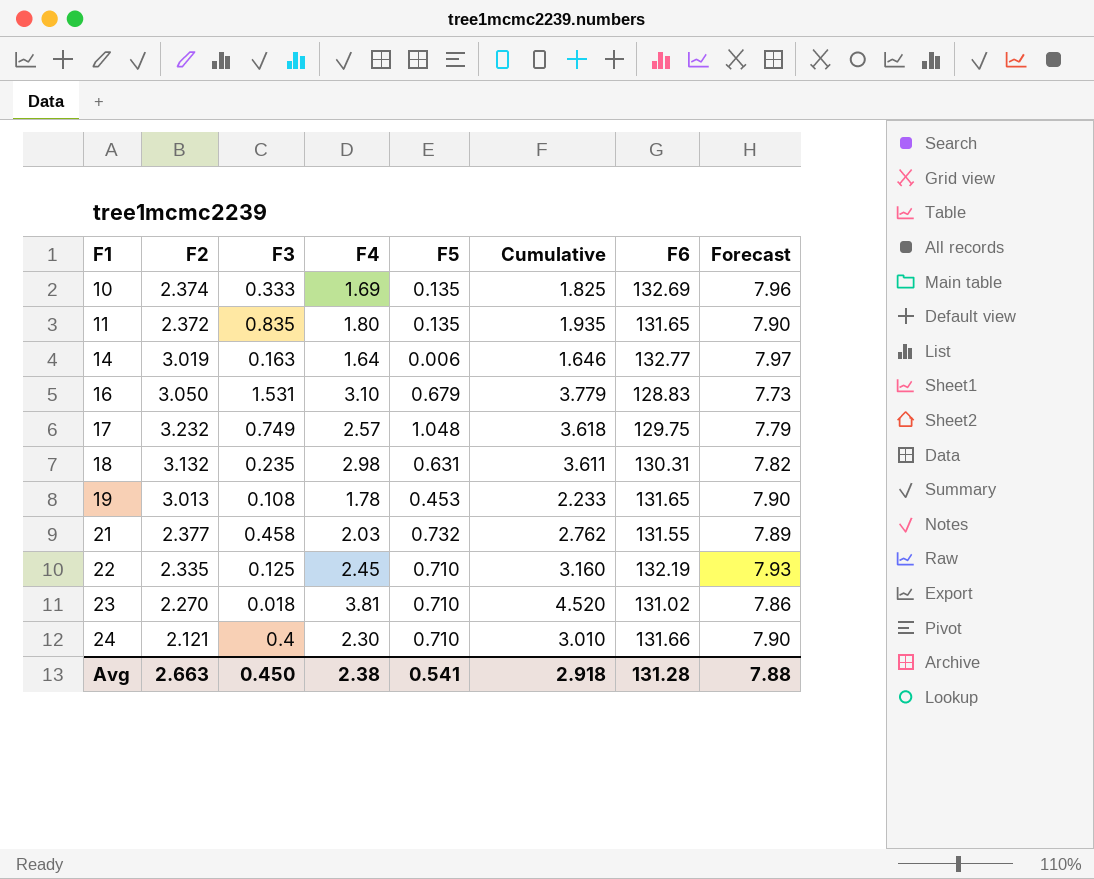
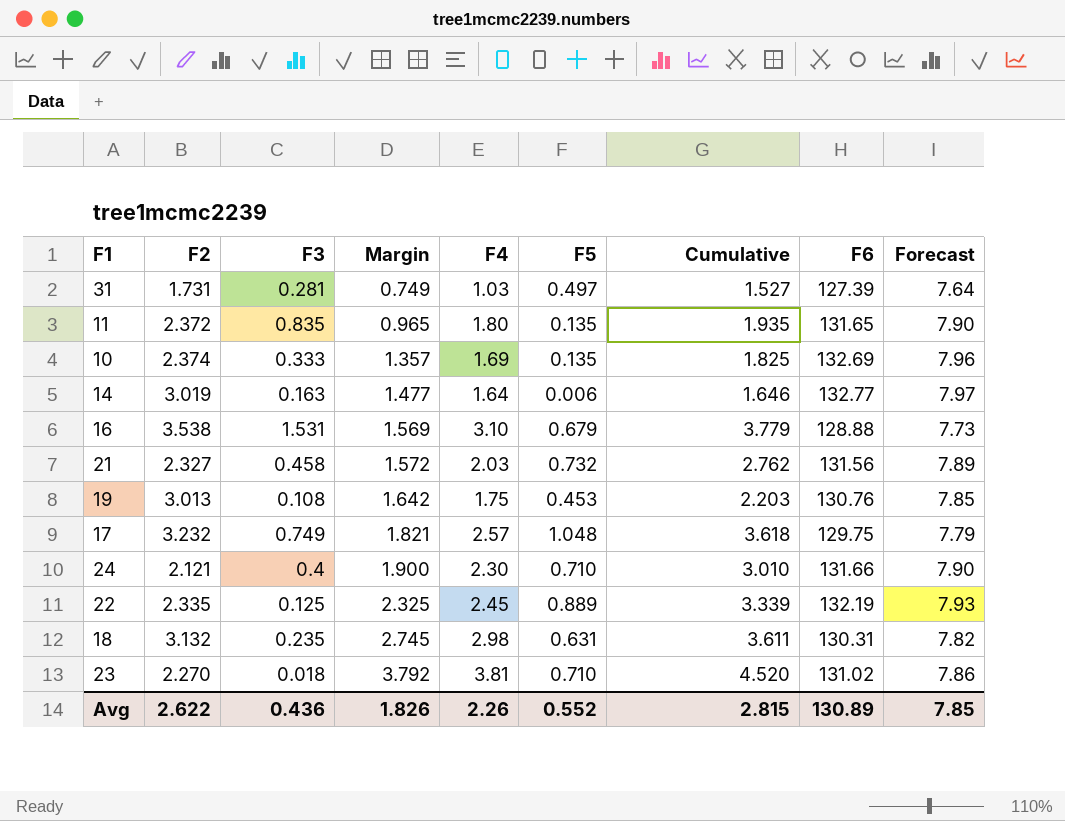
row order: F1 ascending -> Margin ascending
column Margin | formula: none -> [F4] - [F3]
row 31: none -> 1.731 | 0.281 | 0.749 | 1.03 | 0.497 | 1.527 | 127.39 | 7.64
16 | F2: 3.050 -> 3.538
16 | F6: 128.83 -> 128.88
21 | F2: 2.377 -> 2.327
21 | F6: 131.55 -> 131.56
19 | F4: 1.78 -> 1.75
19 | Cumulative: 2.233 -> 2.203
19 | F6: 131.65 -> 130.76
19 | Forecast: 7.90 -> 7.85
22 | F5: 0.710 -> 0.889
22 | Cumulative: 3.160 -> 3.339
Avg | F2: 2.663 -> 2.622
Avg | F3: 0.450 -> 0.436
Avg | F4: 2.38 -> 2.26
Avg | F5: 0.541 -> 0.552
Avg | Cumulative: 2.918 -> 2.815
Avg | F6: 131.28 -> 130.89
Avg | Forecast: 7.88 -> 7.85

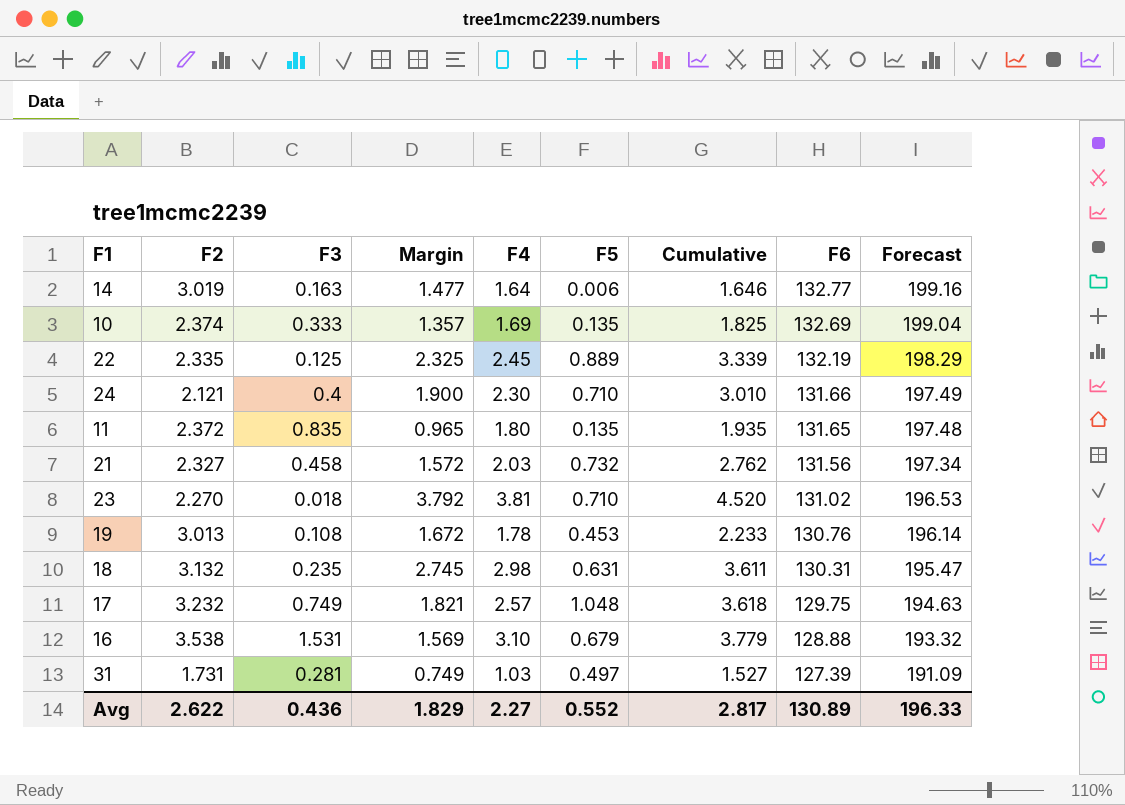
row order: Margin ascending -> F6 descending
column Forecast | formula: [F6] * 0.06 -> [F6] * 1.5
19 | Margin: 1.642 -> 1.672
19 | F4: 1.75 -> 1.78
19 | Cumulative: 2.203 -> 2.233
Avg | Margin: 1.826 -> 1.829
Avg | F4: 2.26 -> 2.27
Avg | Cumulative: 2.815 -> 2.817
Avg | Forecast: 7.85 -> 196.33

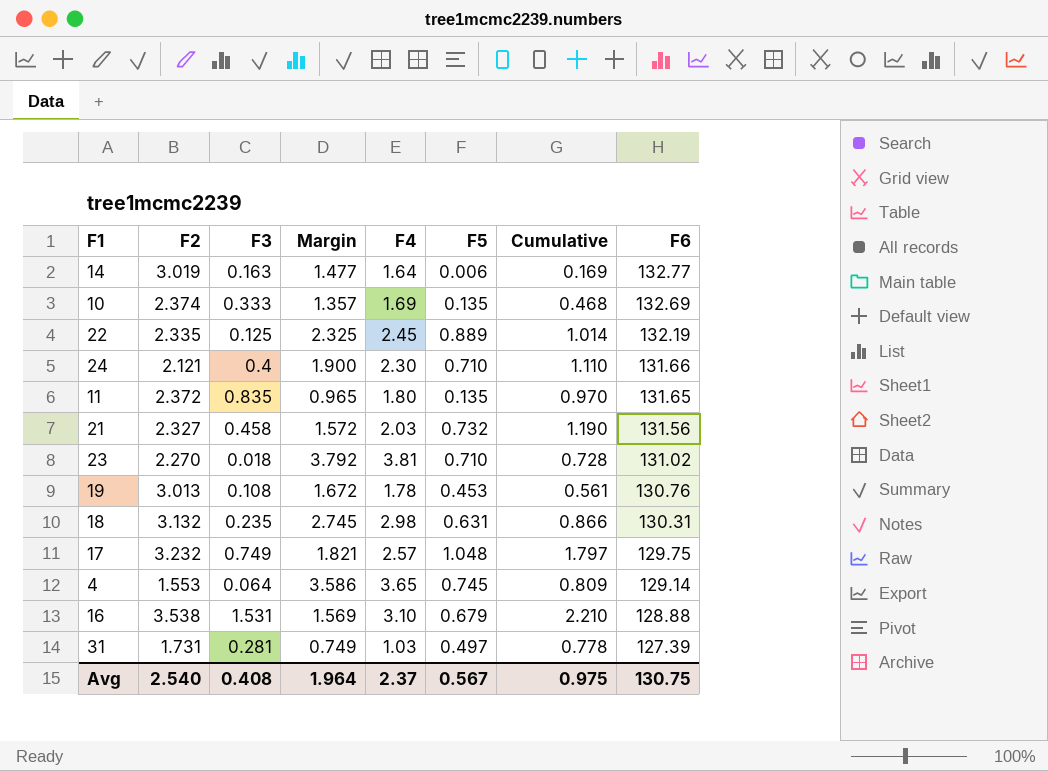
column Forecast | formula: [F6] * 1.5 -> none
column Cumulative | formula: [F4] + [F5] -> [F3] + [F5]
row 4: none -> 1.553 | 0.064 | 3.586 | 3.65 | 0.745 | 0.809 | 129.14
Avg | F2: 2.622 -> 2.540
Avg | F3: 0.436 -> 0.408
Avg | Margin: 1.829 -> 1.964
Avg | F4: 2.27 -> 2.37
Avg | F5: 0.552 -> 0.567
Avg | Cumulative: 2.817 -> 0.975
Avg | F6: 130.89 -> 130.75

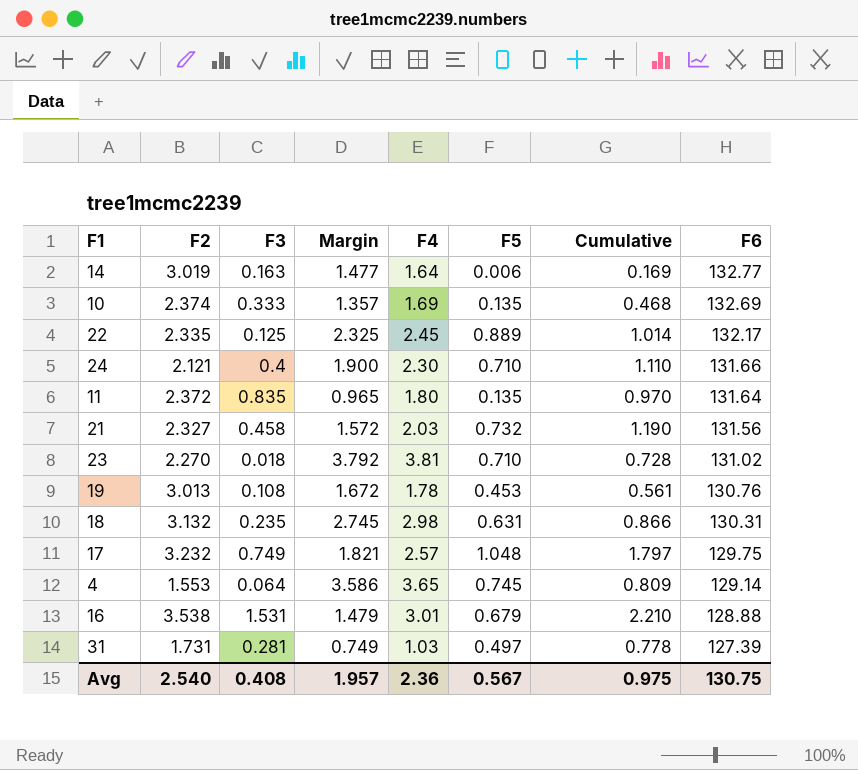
22 | F6: 132.19 -> 132.17
11 | F6: 131.65 -> 131.64
16 | Margin: 1.569 -> 1.479
16 | F4: 3.10 -> 3.01
Avg | Margin: 1.964 -> 1.957
Avg | F4: 2.37 -> 2.36

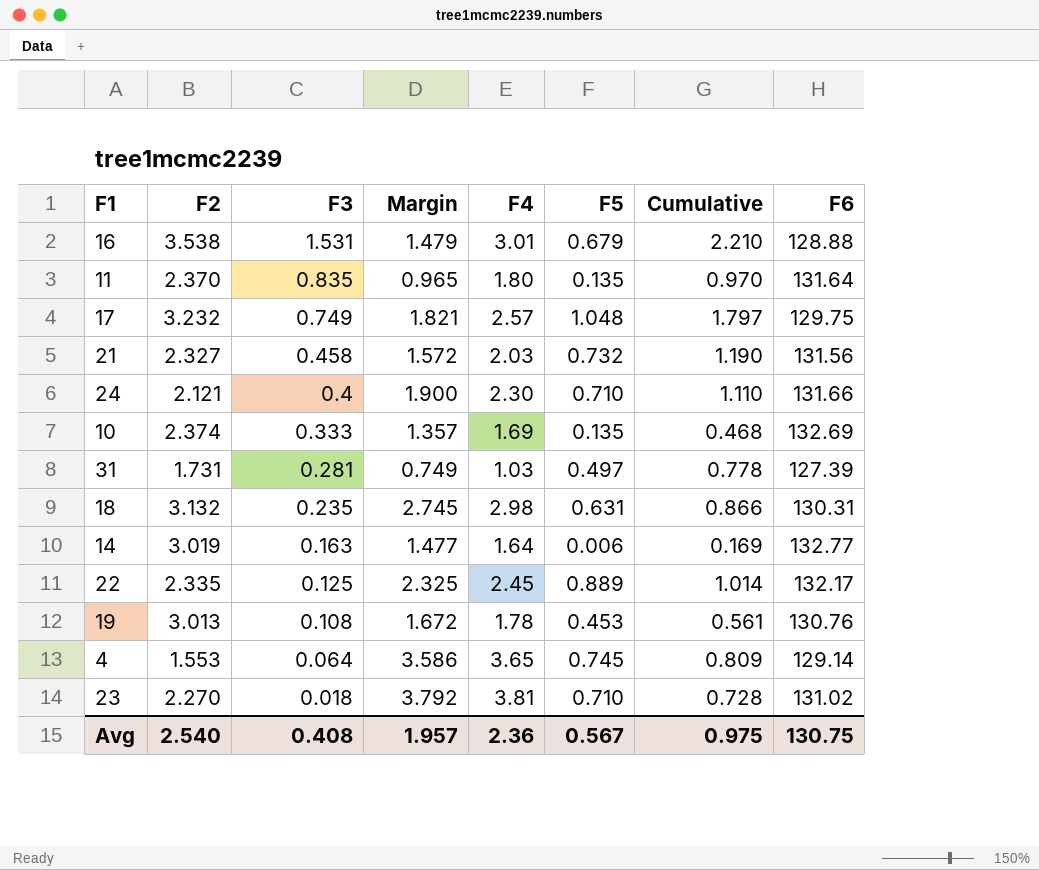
row order: F6 descending -> F3 descending
11 | F2: 2.372 -> 2.370

